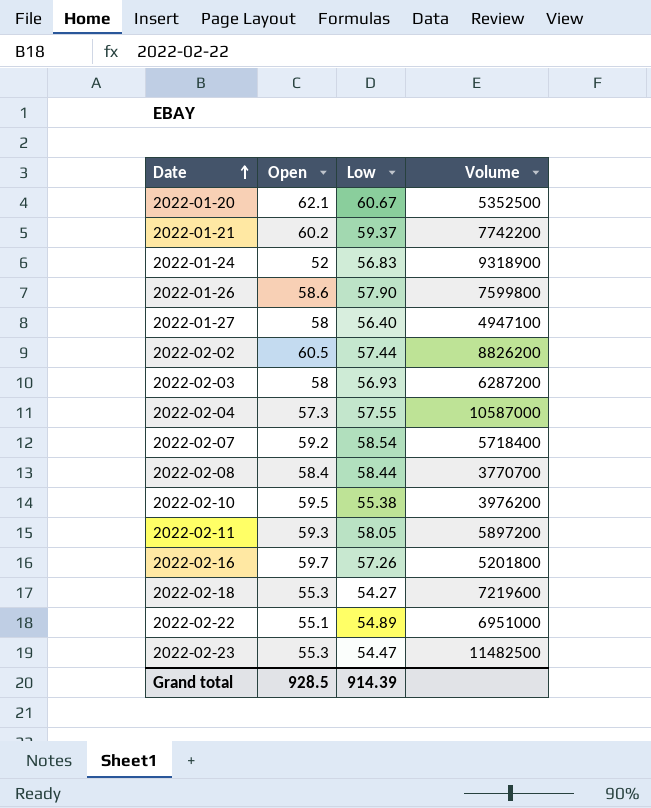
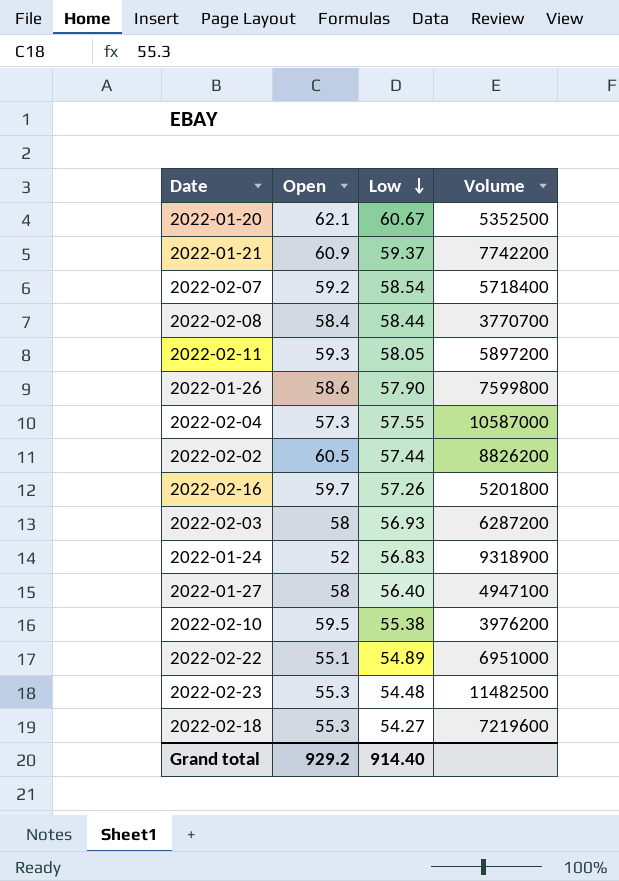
row order: Date ascending -> Low descending
2022-01-21 | Open: 60.2 -> 60.9
2022-02-23 | Low: 54.47 -> 54.48
Grand total | Open: 928.5 -> 929.2
Grand total | Low: 914.39 -> 914.40

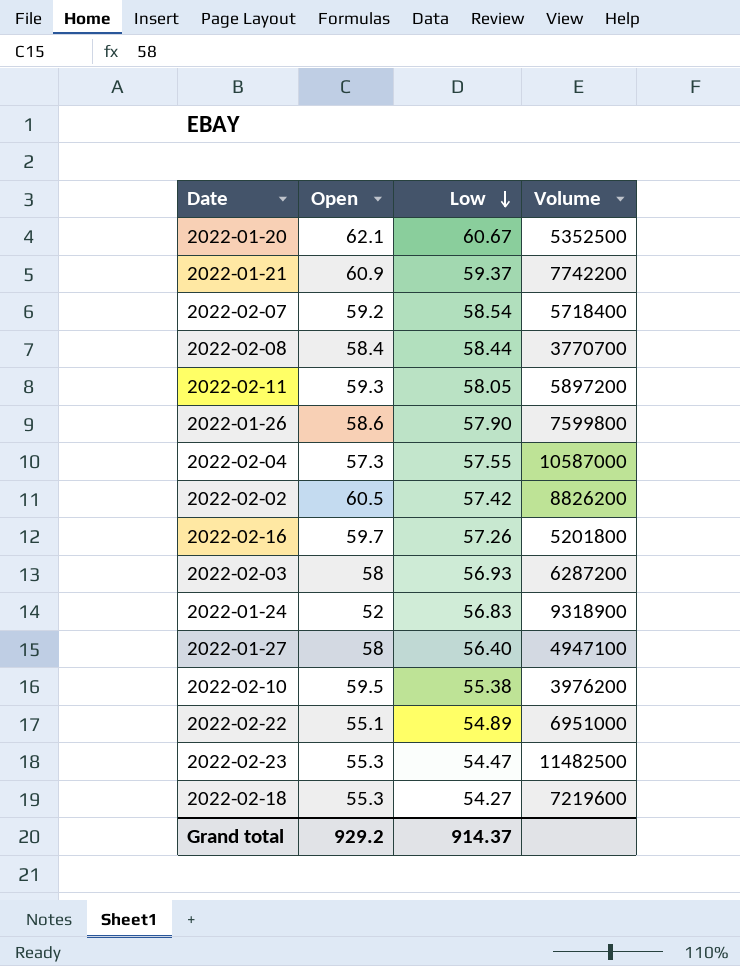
2022-02-02 | Low: 57.44 -> 57.42
2022-02-23 | Low: 54.48 -> 54.47
Grand total | Low: 914.40 -> 914.37

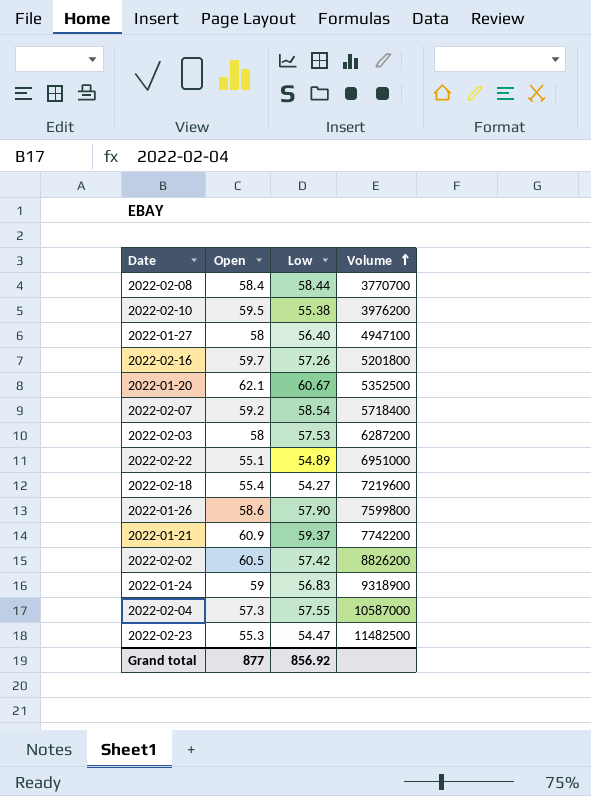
row order: Low descending -> Volume ascending
row 2022-02-11: 59.3 | 58.05 | 5897200 -> none
2022-02-03 | Low: 56.93 -> 57.53
2022-02-18 | Open: 55.3 -> 55.4
2022-01-24 | Open: 52 -> 59
Grand total | Open: 929.2 -> 877
Grand total | Low: 914.37 -> 856.92

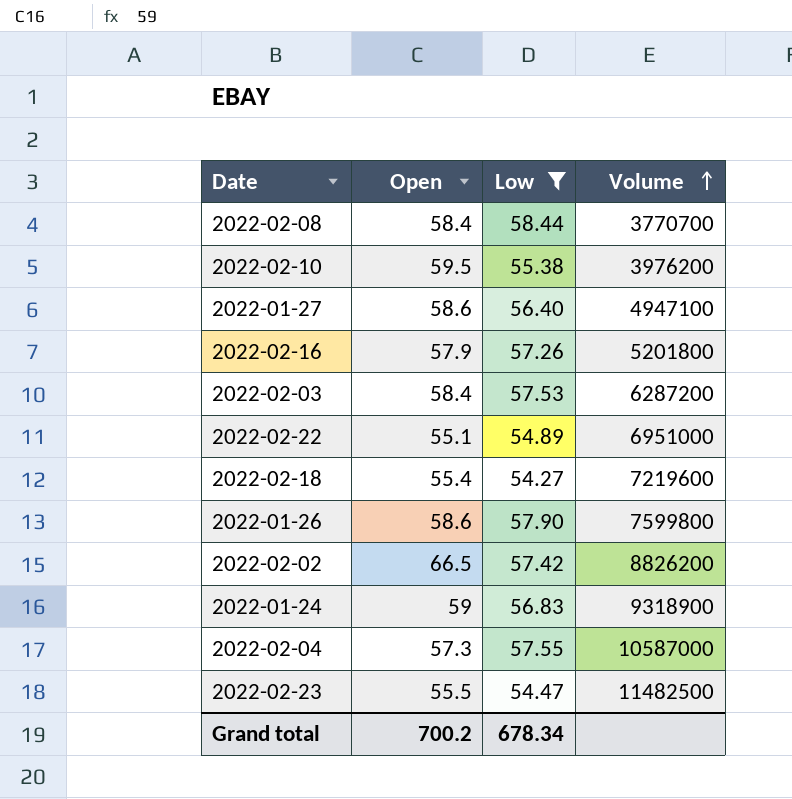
filter: none -> Low <= 58.44
2022-01-27 | Open: 58 -> 58.6
2022-02-16 | Open: 59.7 -> 57.9
2022-02-03 | Open: 58 -> 58.4
2022-02-02 | Open: 60.5 -> 66.5
2022-02-23 | Open: 55.3 -> 55.5
Grand total | Open: 877 -> 700.2
Grand total | Low: 856.92 -> 678.34

